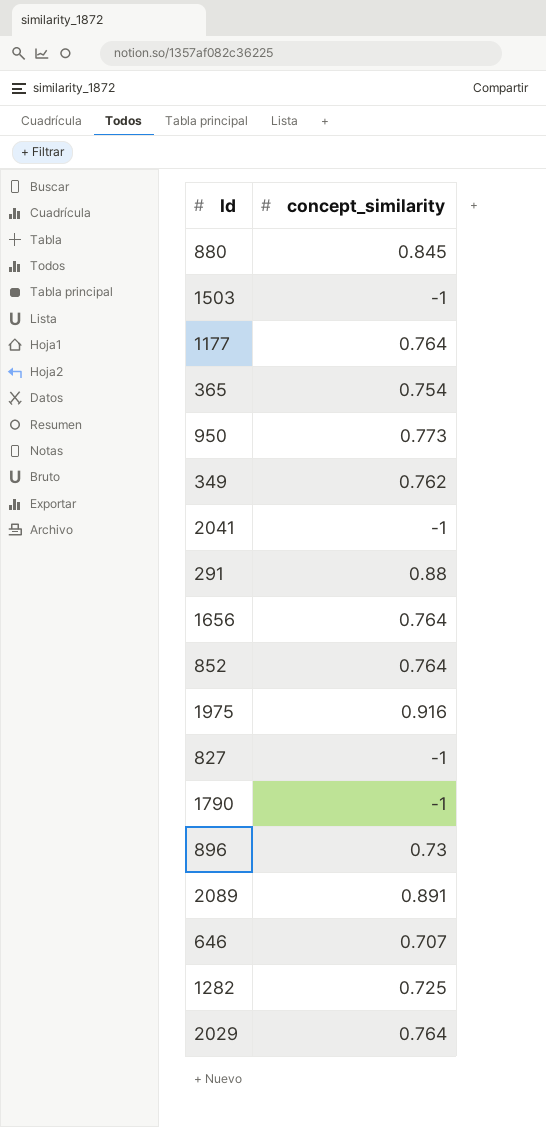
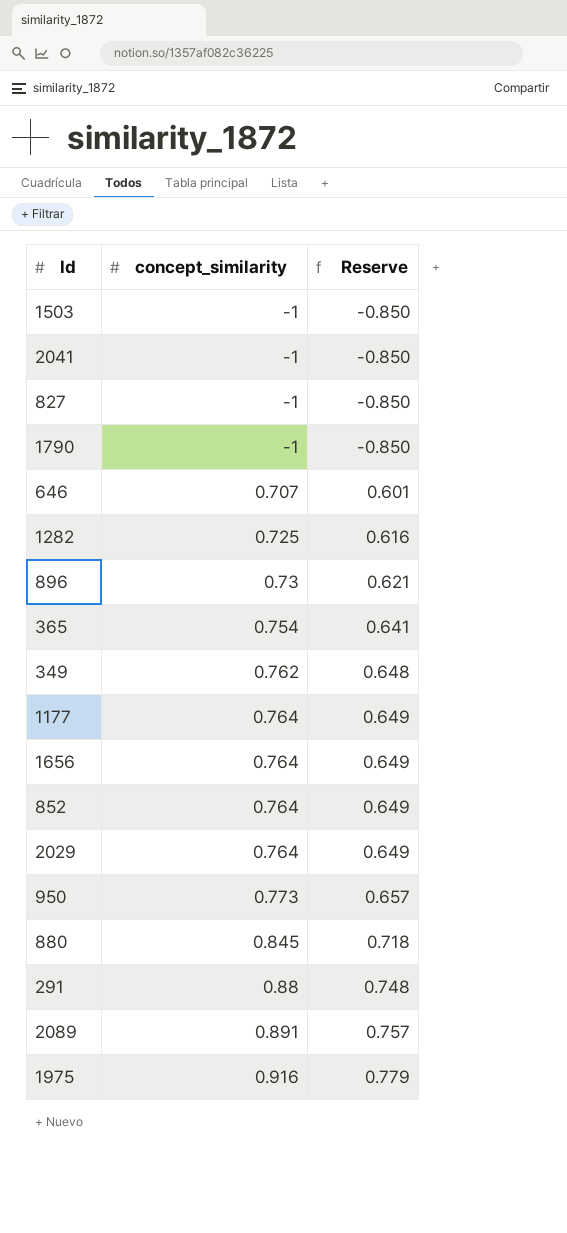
row order: none -> concept_similarity ascending
column Reserve | formula: none -> [concept_similarity] * 0.85

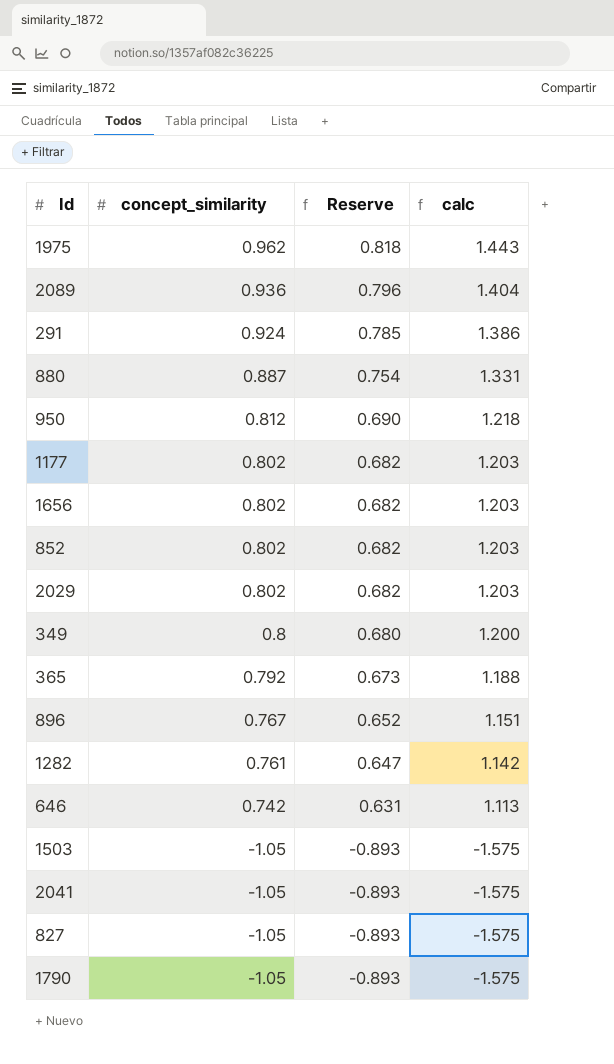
row order: concept_similarity ascending -> concept_similarity descending
column calc | formula: none -> [concept_similarity] * 1.5
1975 | concept_similarity: 0.916 -> 0.962
1975 | Reserve: 0.779 -> 0.818
2089 | concept_similarity: 0.891 -> 0.936
2089 | Reserve: 0.757 -> 0.796
291 | concept_similarity: 0.88 -> 0.924
291 | Reserve: 0.748 -> 0.785
880 | concept_similarity: 0.845 -> 0.887
880 | Reserve: 0.718 -> 0.754
950 | concept_similarity: 0.773 -> 0.812
950 | Reserve: 0.657 -> 0.690
1177 | concept_similarity: 0.764 -> 0.802
1177 | Reserve: 0.649 -> 0.682
1656 | concept_similarity: 0.764 -> 0.802
1656 | Reserve: 0.649 -> 0.682
852 | concept_similarity: 0.764 -> 0.802
852 | Reserve: 0.649 -> 0.682
2029 | concept_similarity: 0.764 -> 0.802
2029 | Reserve: 0.649 -> 0.682
349 | concept_similarity: 0.762 -> 0.8
349 | Reserve: 0.648 -> 0.680
365 | concept_similarity: 0.754 -> 0.792
365 | Reserve: 0.641 -> 0.673
896 | concept_similarity: 0.73 -> 0.767
896 | Reserve: 0.621 -> 0.652
1282 | concept_similarity: 0.725 -> 0.761
1282 | Reserve: 0.616 -> 0.647
646 | concept_similarity: 0.707 -> 0.742
646 | Reserve: 0.601 -> 0.631
1503 | concept_similarity: -1 -> -1.05
1503 | Reserve: -0.850 -> -0.893
2041 | concept_similarity: -1 -> -1.05
2041 | Reserve: -0.850 -> -0.893
827 | concept_similarity: -1 -> -1.05
827 | Reserve: -0.850 -> -0.893
1790 | concept_similarity: -1 -> -1.05
1790 | Reserve: -0.850 -> -0.893

